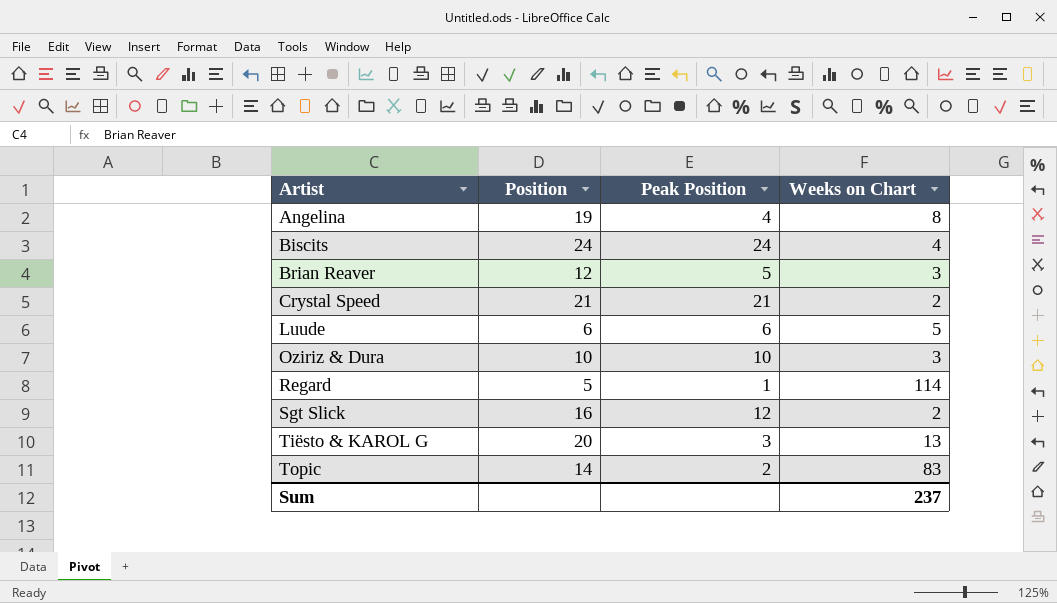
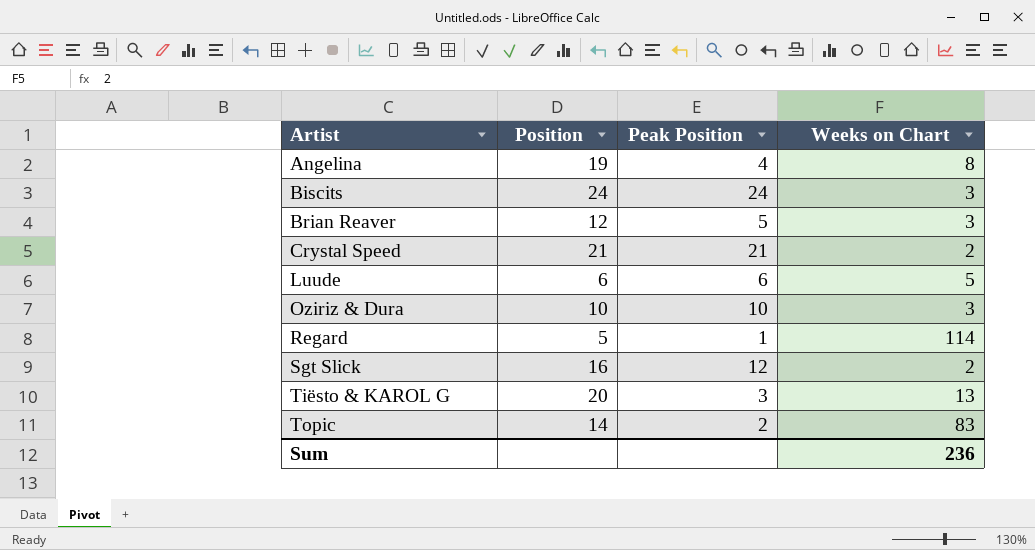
Biscits | Weeks on Chart: 4 -> 3
Sum | Weeks on Chart: 237 -> 236

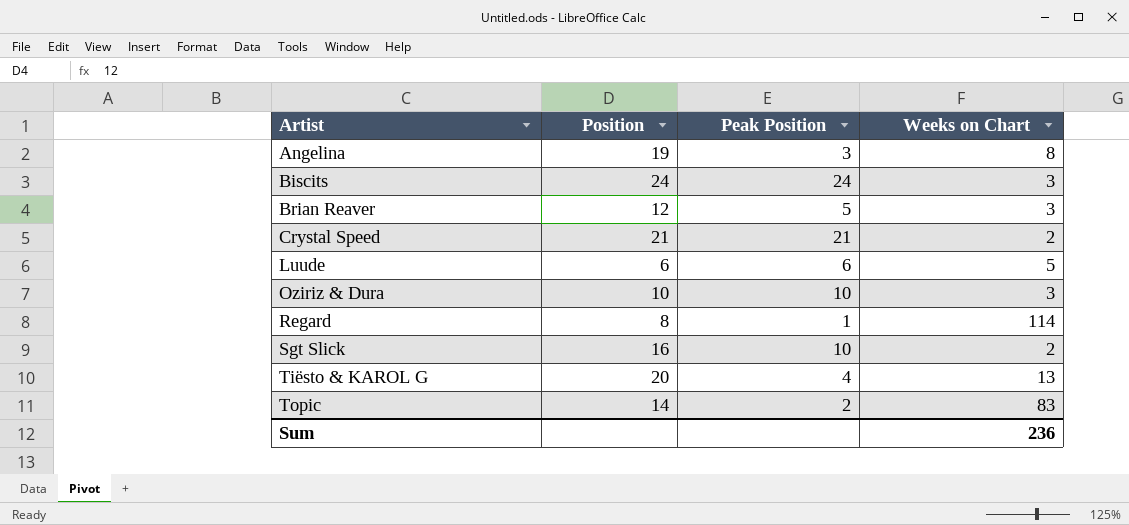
Angelina | Peak Position: 4 -> 3
Regard | Position: 5 -> 8
Sgt Slick | Peak Position: 12 -> 10
Tiësto & KAROL G | Peak Position: 3 -> 4

